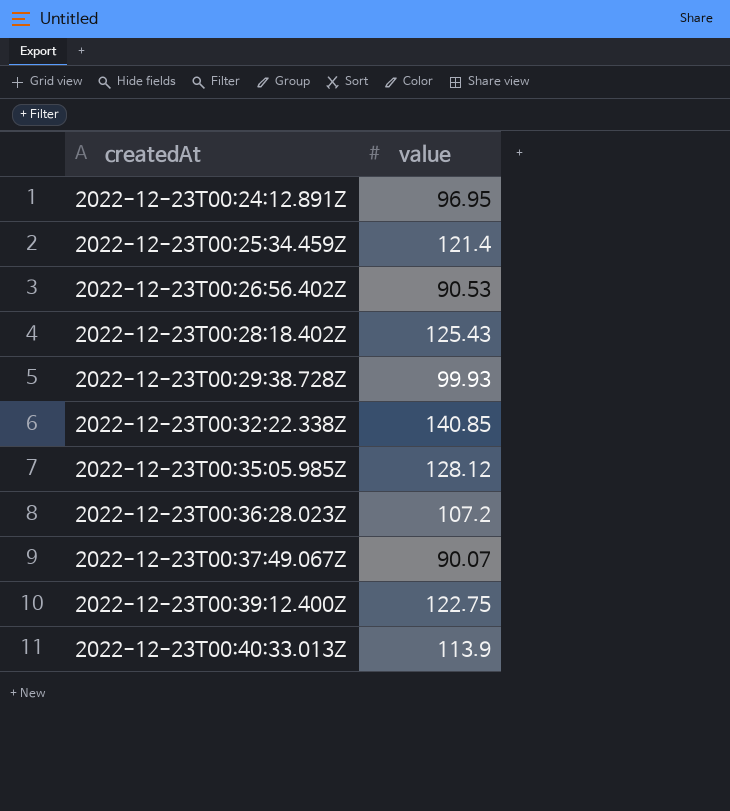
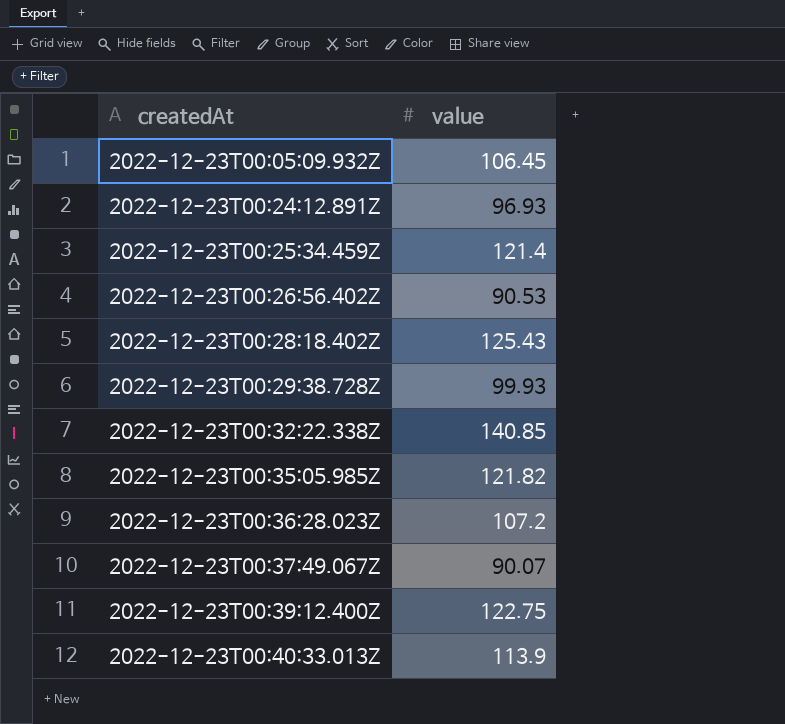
row 2022-12-23T00:05:09.932Z: none -> 106.45
2022-12-23T00:24:12.891Z | value: 96.95 -> 96.93
2022-12-23T00:35:05.985Z | value: 128.12 -> 121.82

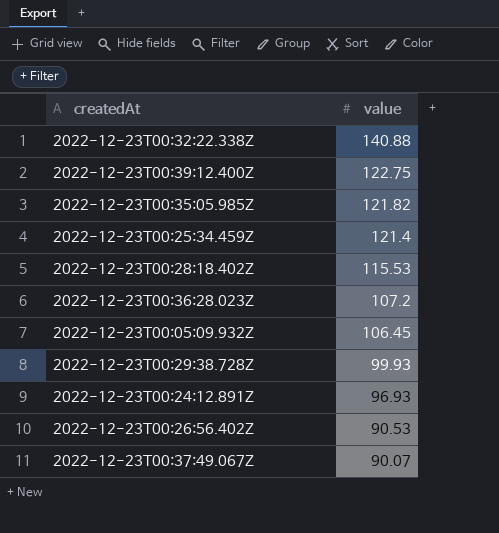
row order: createdAt ascending -> value descending
row 2022-12-23T00:40:33.013Z: 113.9 -> none
2022-12-23T00:32:22.338Z | value: 140.85 -> 140.88
2022-12-23T00:28:18.402Z | value: 125.43 -> 115.53

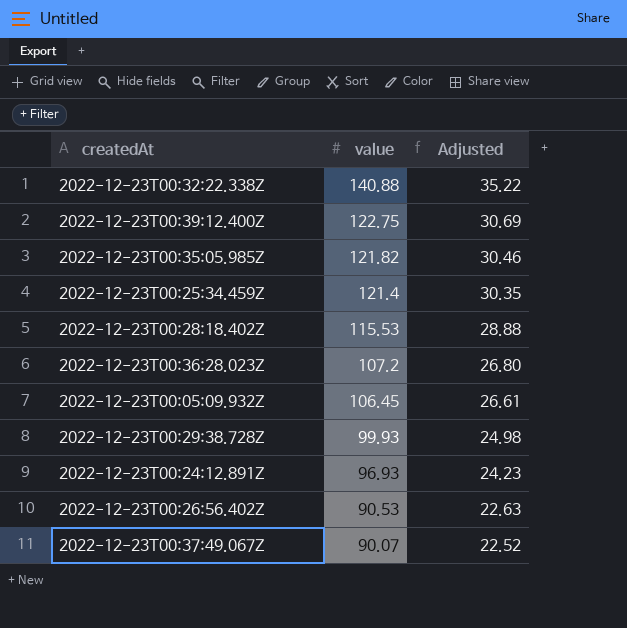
column Adjusted | formula: none -> [value] * 0.25

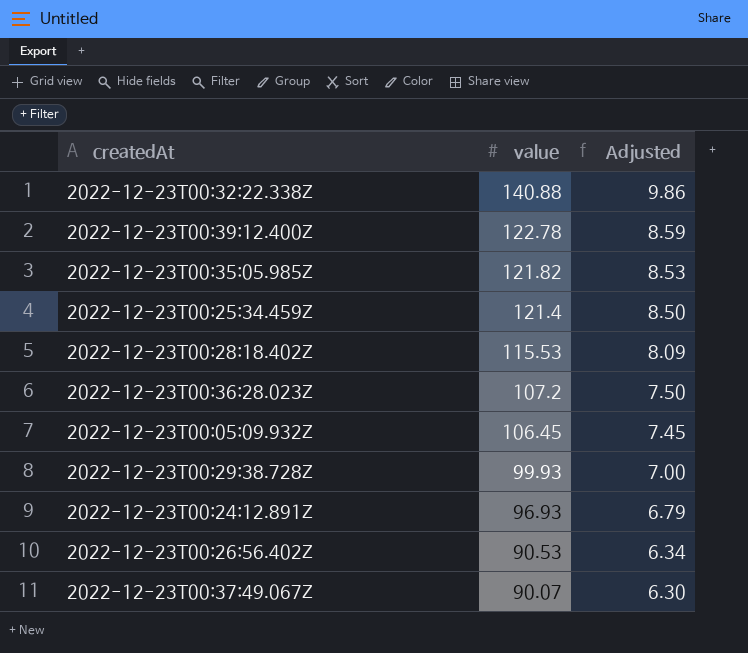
column Adjusted | formula: [value] * 0.25 -> [value] * 0.07
2022-12-23T00:39:12.400Z | value: 122.75 -> 122.78

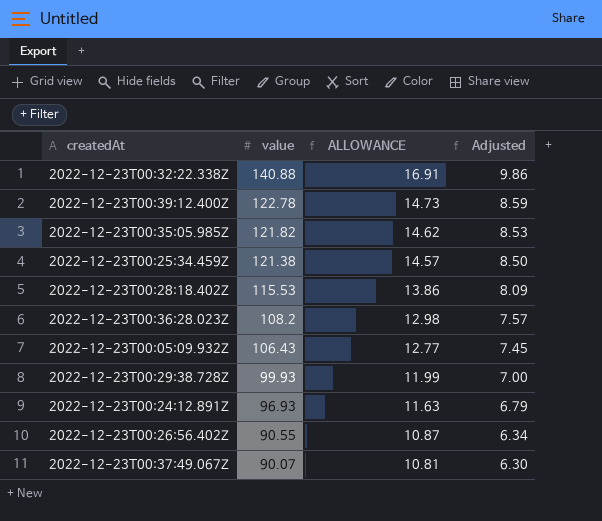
column ALLOWANCE | formula: none -> [value] * 0.12
2022-12-23T00:25:34.459Z | value: 121.4 -> 121.38
2022-12-23T00:36:28.023Z | value: 107.2 -> 108.2
2022-12-23T00:36:28.023Z | Adjusted: 7.50 -> 7.57
2022-12-23T00:05:09.932Z | value: 106.45 -> 106.43
2022-12-23T00:26:56.402Z | value: 90.53 -> 90.55

